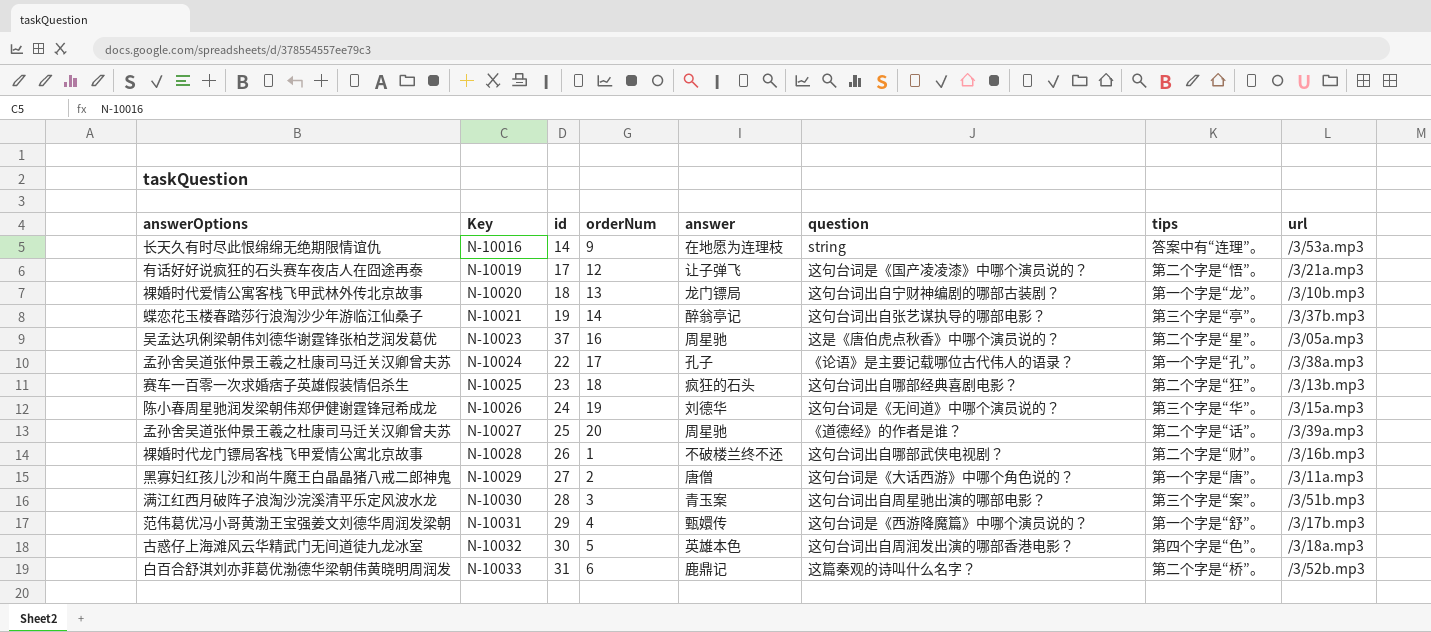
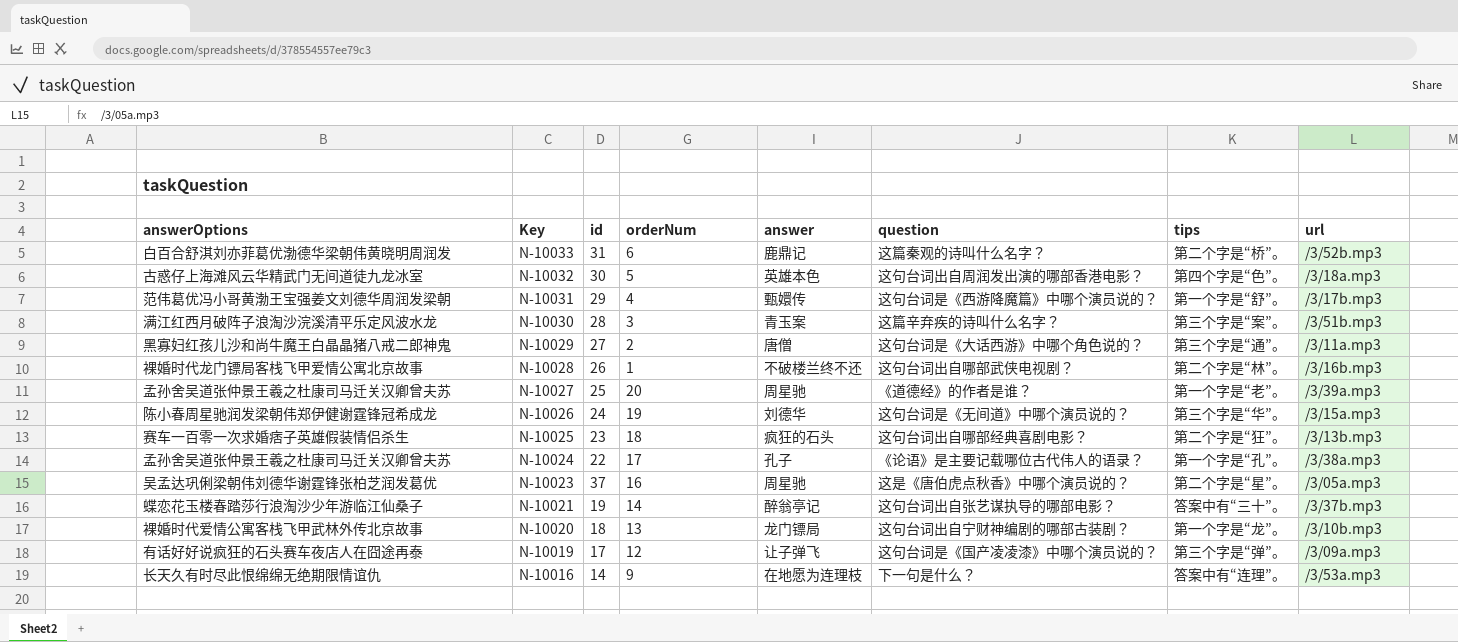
row order: Key ascending -> Key descending
N-10030 | question: 这句台词出自周星驰出演的哪部电影？ -> 这篇辛弃疾的诗叫什么名字？
N-10029 | tips: 第一个字是“唐”。 -> 第三个字是“通”。
N-10028 | tips: 第二个字是“财”。 -> 第二个字是“林”。
N-10027 | tips: 第二个字是“话”。 -> 第一个字是“老”。
N-10021 | tips: 第三个字是“亭”。 -> 答案中有“三十”。
N-10019 | tips: 第二个字是“悟”。 -> 第三个字是“弹”。
N-10019 | url: /3/21a.mp3 -> /3/09a.mp3
N-10016 | question: string -> 下一句是什么？

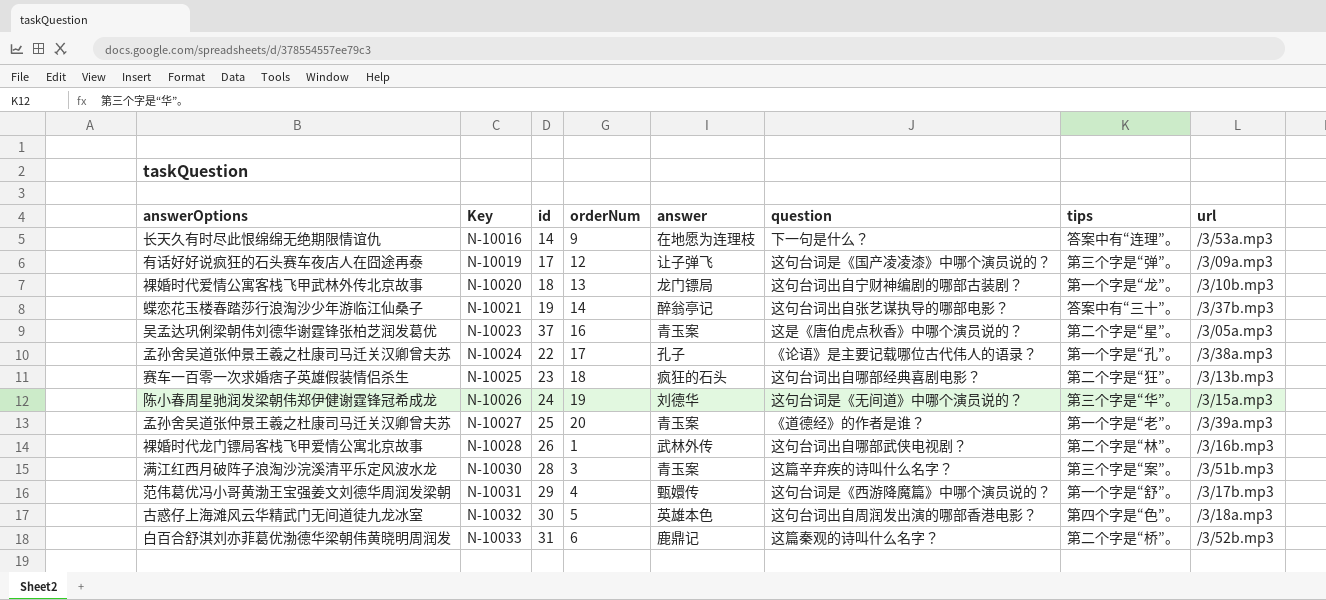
row order: Key descending -> Key ascending
row N-10029: 黑寡妇红孩儿沙和尚牛魔王白晶晶猪八戒二郎神鬼 | 27 | 2 | 唐僧 | 这句台词是《大话西游》中哪个角色说的？ | 第三个字是“通”。 | /3/11a.mp3 -> none
N-10023 | answer: 周星驰 -> 青玉案
N-10027 | answer: 周星驰 -> 青玉案
N-10028 | answer: 不破楼兰终不还 -> 武林外传

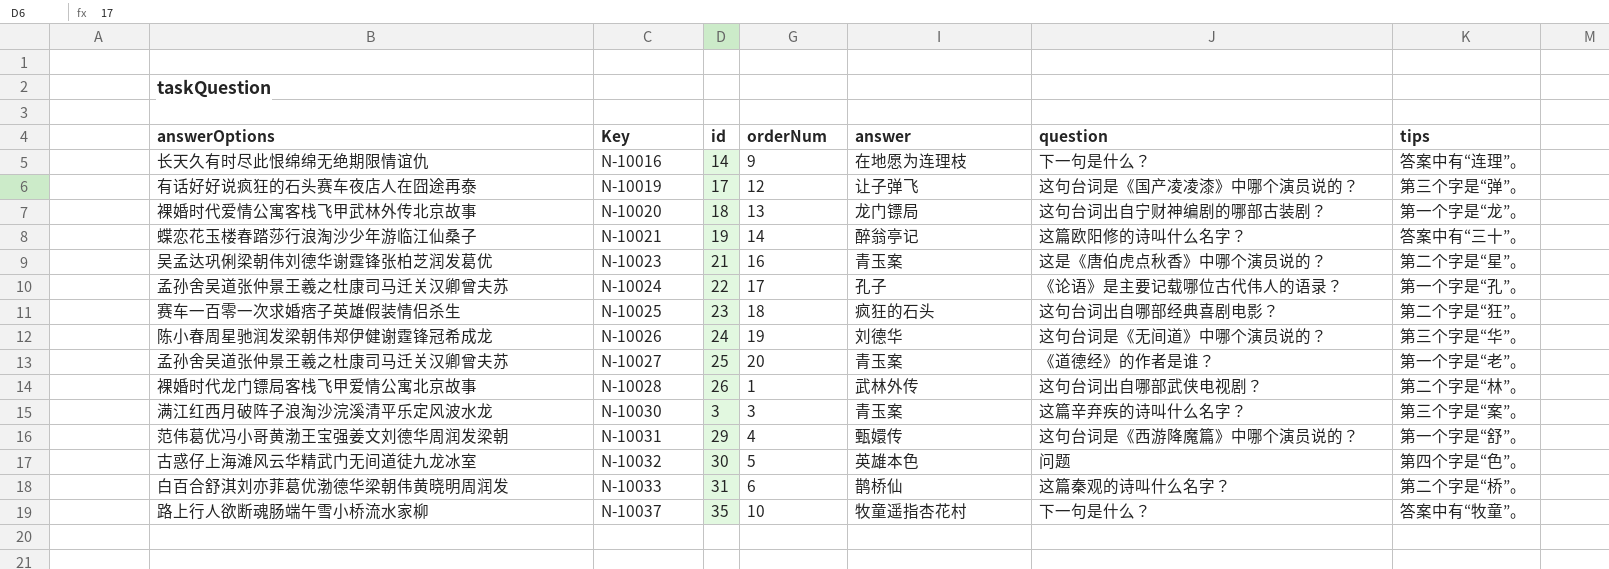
column url | position: 8 -> none
N-10021 | question: 这句台词出自张艺谋执导的哪部电影？ -> 这篇欧阳修的诗叫什么名字？
N-10023 | id: 37 -> 21
N-10030 | id: 28 -> 3
N-10032 | question: 这句台词出自周润发出演的哪部香港电影？ -> 问题
N-10033 | answer: 鹿鼎记 -> 鹊桥仙
row N-10037: none -> 路上行人欲断魂肠端午雪小桥流水家柳 | 35 | 10 | 牧童遥指杏花村 | 下一句是什么？ | 答案中有“牧童”。

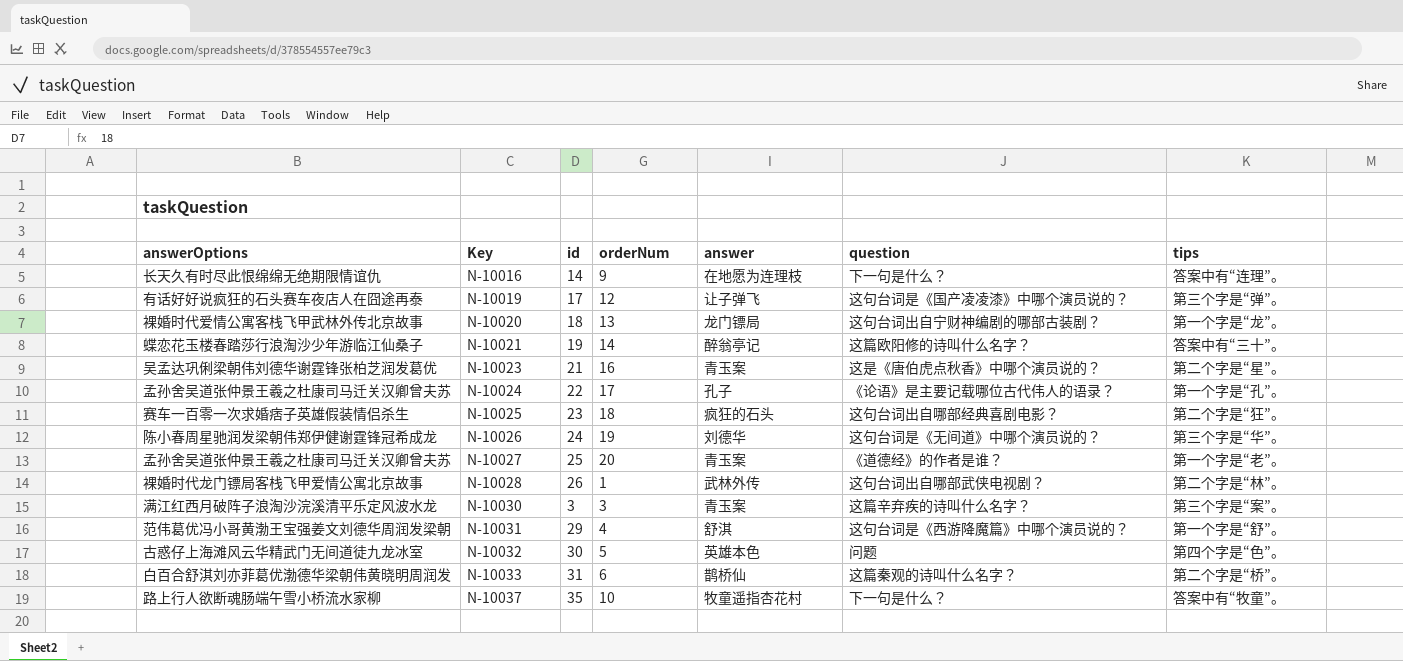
N-10031 | answer: 甄嬛传 -> 舒淇

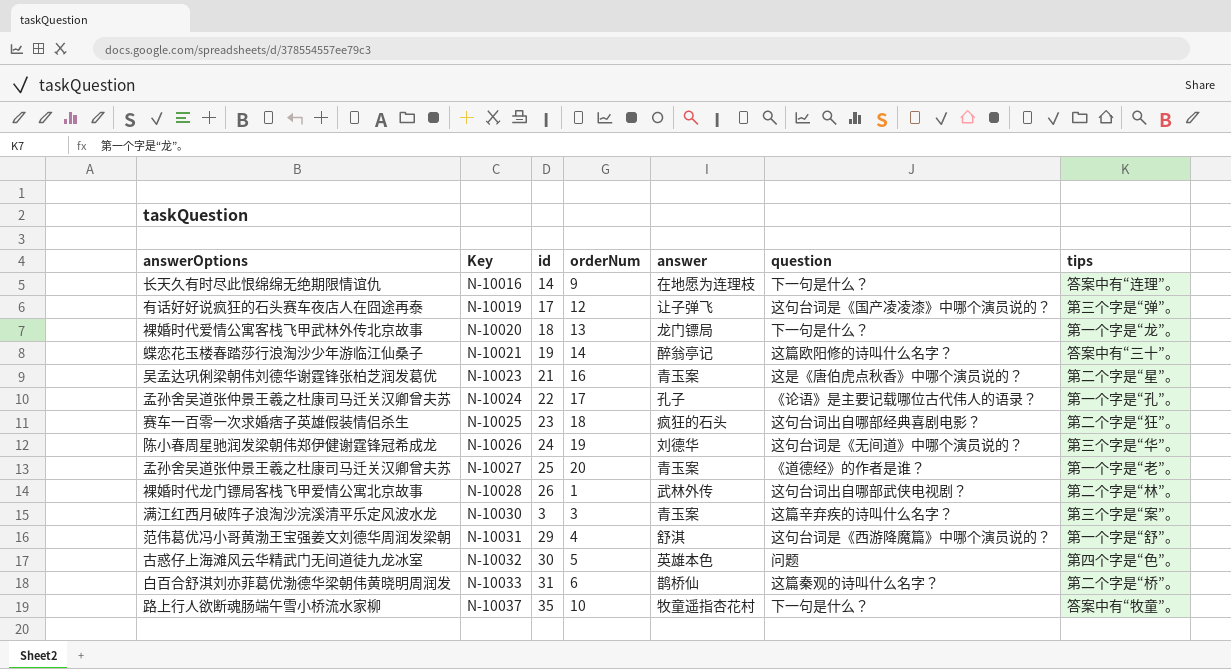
N-10020 | question: 这句台词出自宁财神编剧的哪部古装剧？ -> 下一句是什么？

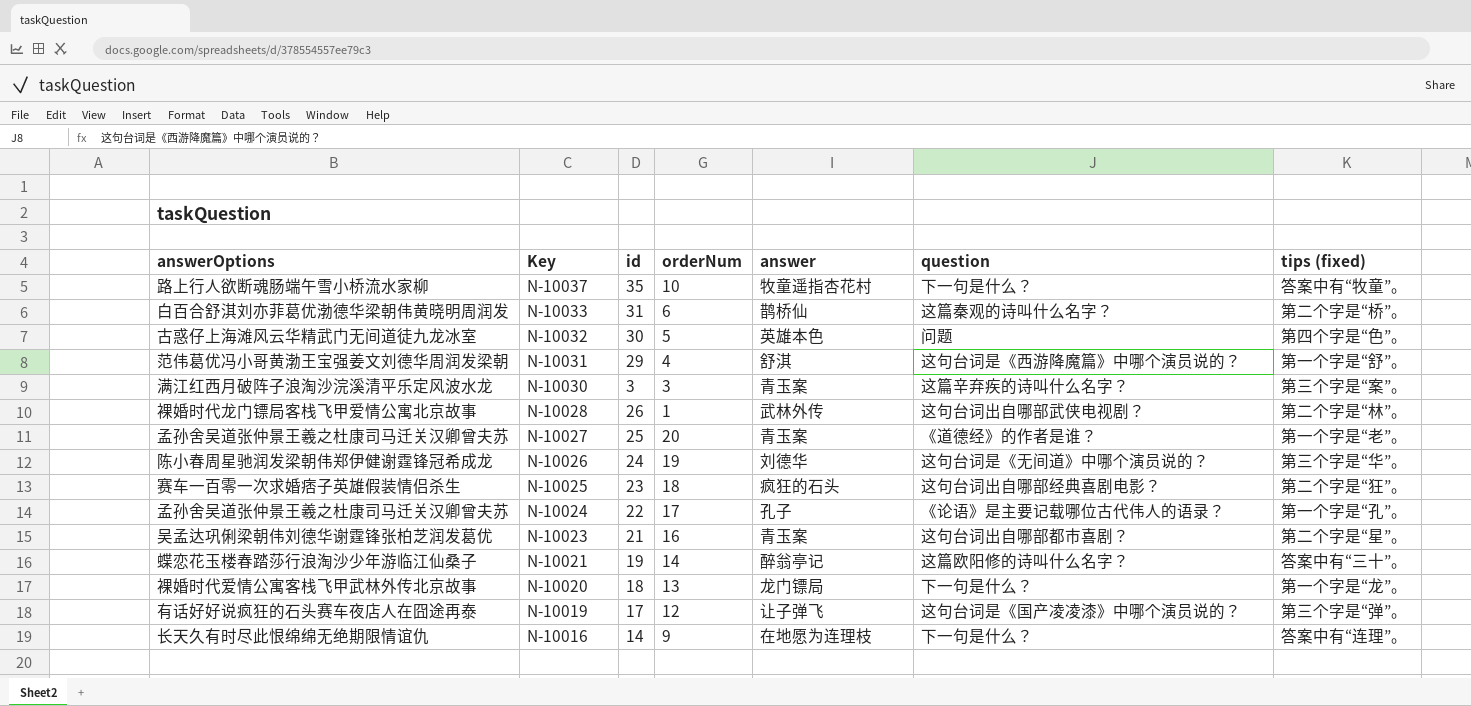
row order: Key ascending -> Key descending
column name: tips -> tips (fixed)
N-10023 | question: 这是《唐伯虎点秋香》中哪个演员说的？ -> 这句台词出自哪部都市喜剧？

